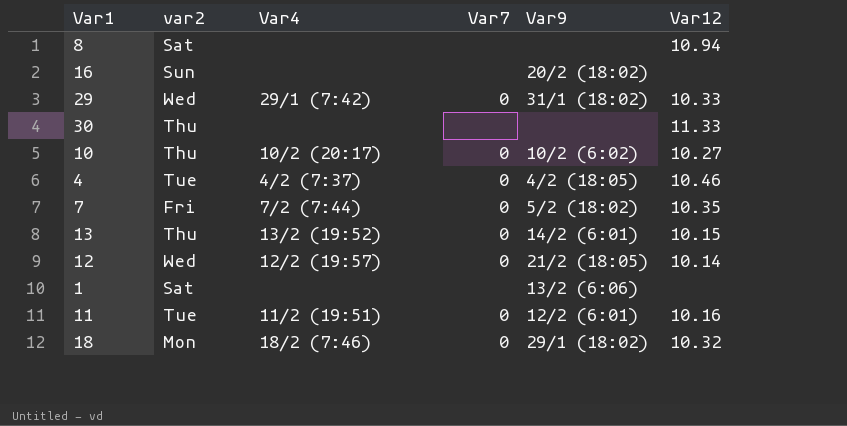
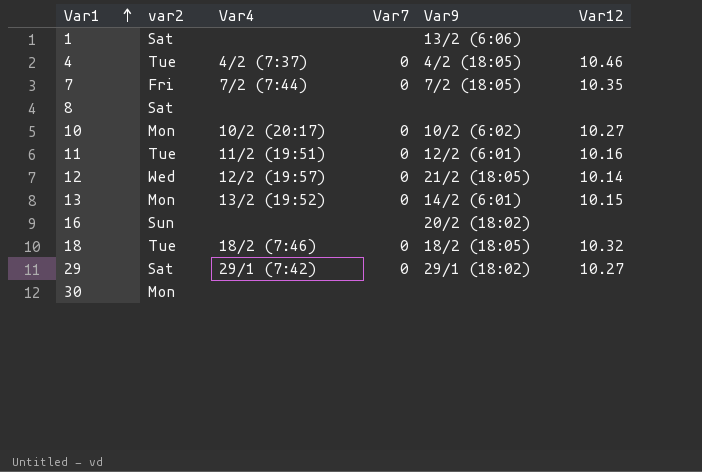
row order: none -> Var1 ascending
7 | Var9: 5/2 (18:02) -> 7/2 (18:05)
8 | Var12: 10.94 -> none
10 | var2: Thu -> Mon
13 | var2: Thu -> Mon
18 | var2: Mon -> Tue
18 | Var9: 29/1 (18:02) -> 18/2 (18:05)
29 | var2: Wed -> Sat
29 | Var9: 31/1 (18:02) -> 29/1 (18:02)
29 | Var12: 10.33 -> 10.27
30 | var2: Thu -> Mon
30 | Var12: 11.33 -> none

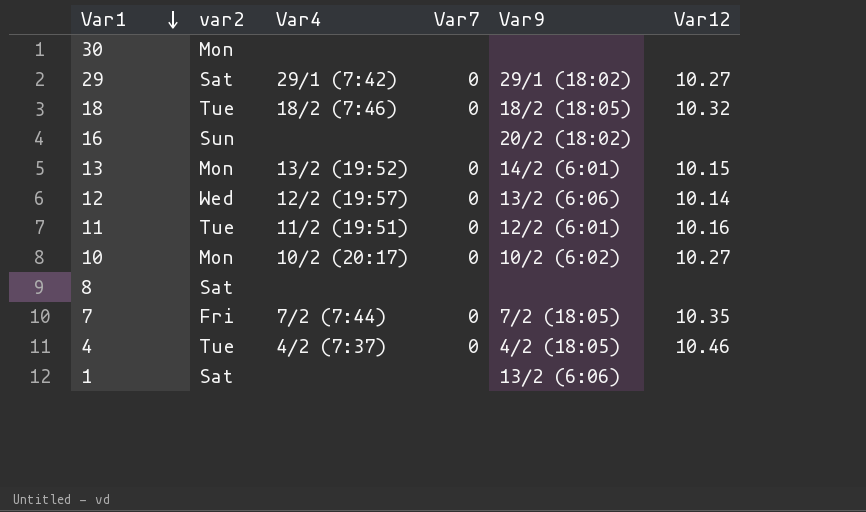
row order: Var1 ascending -> Var1 descending
12 | Var9: 21/2 (18:05) -> 13/2 (6:06)

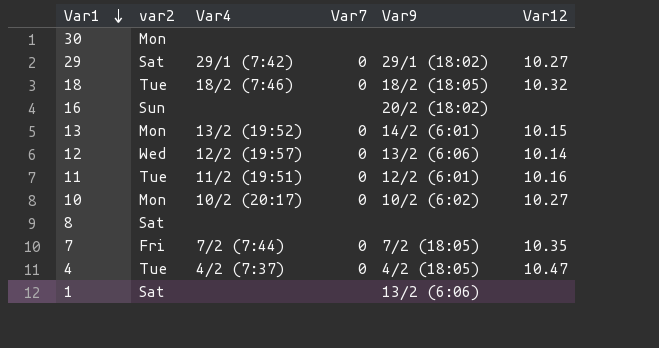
4 | Var12: 10.46 -> 10.47

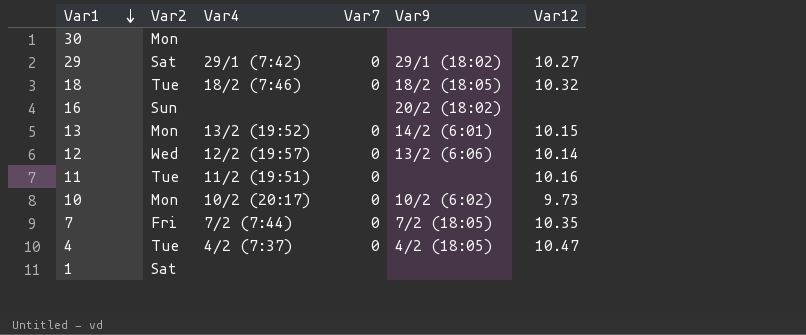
column name: var2 -> Var2
row 8: Sat | none | none | none | none -> none
11 | Var9: 12/2 (6:01) -> none
10 | Var12: 10.27 -> 9.73
1 | Var9: 13/2 (6:06) -> none

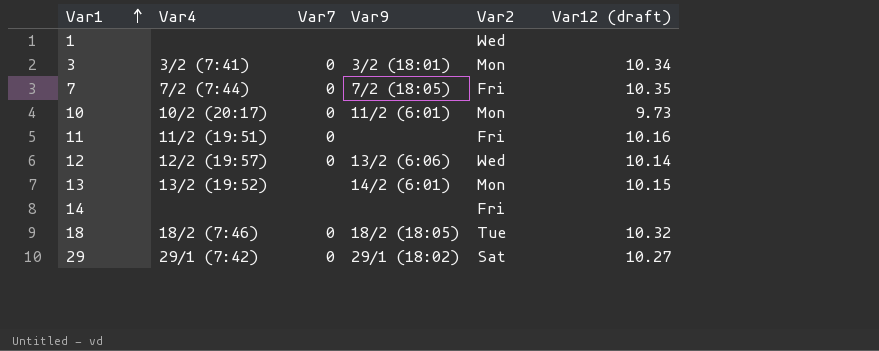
row order: Var1 descending -> Var1 ascending
column Var2 | position: 2 -> 5
column name: Var12 -> Var12 (draft)
row 30: Mon | none | none | none | none -> none
row 16: Sun | none | none | 20/2 (18:02) | none -> none
row 4: Tue | 4/2 (7:37) | 0 | 4/2 (18:05) | 10.47 -> none
1 | Var2: Sat -> Wed
row 3: none -> 3/2 (7:41) | 0 | 3/2 (18:01) | Mon | 10.34
10 | Var9: 10/2 (6:02) -> 11/2 (6:01)
11 | Var2: Tue -> Fri
13 | Var7: 0 -> none
row 14: none -> none | none | none | Fri | none

